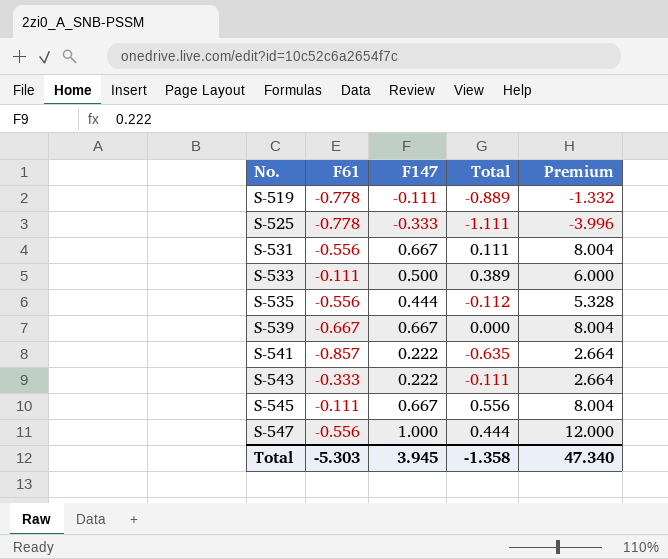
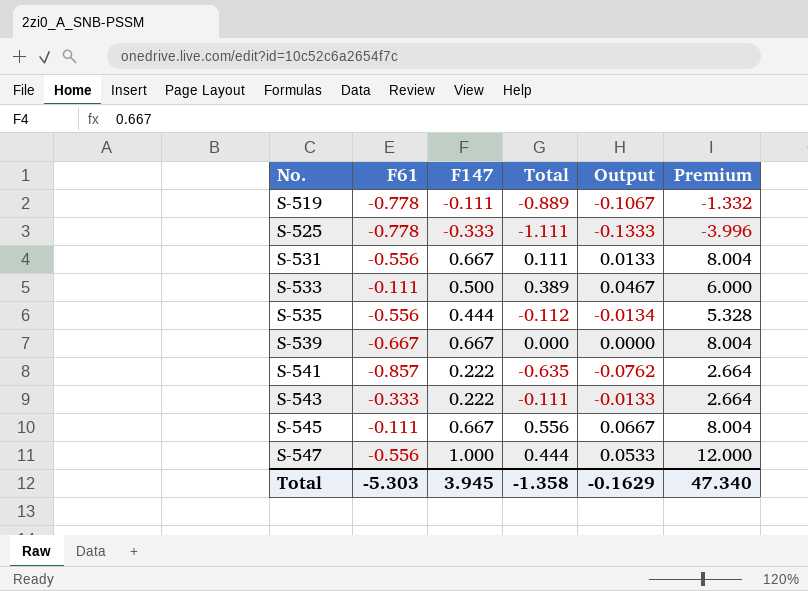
column Output | formula: none -> [Total] * 0.12

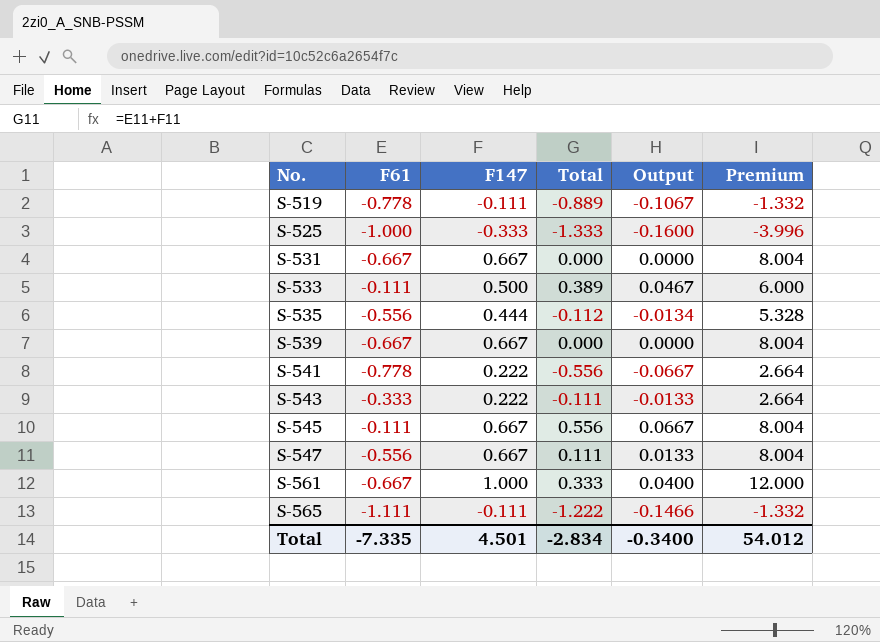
S-525 | F61: -0.778 -> -1.000
S-525 | Total: -1.111 -> -1.333
S-525 | Output: -0.1333 -> -0.1600
S-531 | F61: -0.556 -> -0.667
S-531 | Total: 0.111 -> 0.000
S-531 | Output: 0.0133 -> 0.0000
S-541 | F61: -0.857 -> -0.778
S-541 | Total: -0.635 -> -0.556
S-541 | Output: -0.0762 -> -0.0667
S-547 | F147: 1.000 -> 0.667
S-547 | Total: 0.444 -> 0.111
S-547 | Output: 0.0533 -> 0.0133
S-547 | Premium: 12.000 -> 8.004
row S-561: none -> -0.667 | 1.000 | 0.333 | 0.0400 | 12.000
row S-565: none -> -1.111 | -0.111 | -1.222 | -0.1466 | -1.332
Total | F61: -5.303 -> -7.335
Total | F147: 3.945 -> 4.501
Total | Total: -1.358 -> -2.834
Total | Output: -0.1629 -> -0.3400
Total | Premium: 47.340 -> 54.012

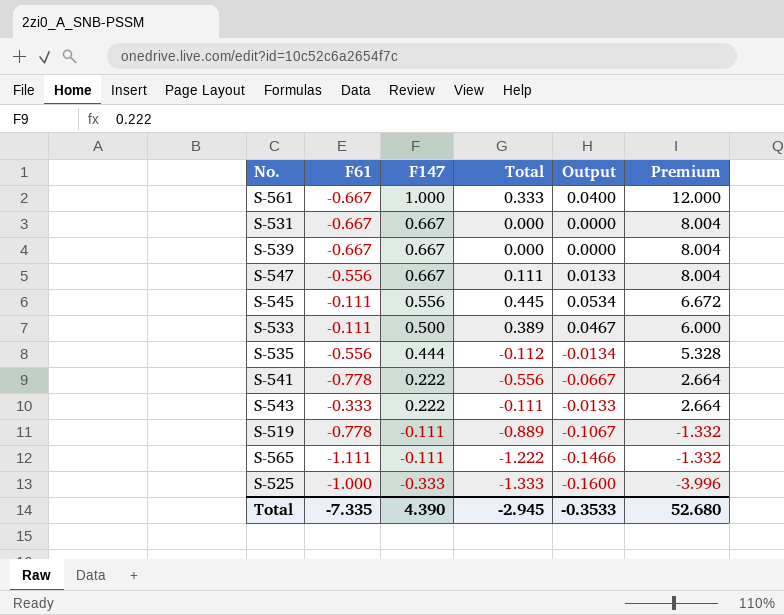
row order: No. ascending -> F147 descending
S-545 | F147: 0.667 -> 0.556
S-545 | Total: 0.556 -> 0.445
S-545 | Output: 0.0667 -> 0.0534
S-545 | Premium: 8.004 -> 6.672
Total | F147: 4.501 -> 4.390
Total | Total: -2.834 -> -2.945
Total | Output: -0.3400 -> -0.3533
Total | Premium: 54.012 -> 52.680

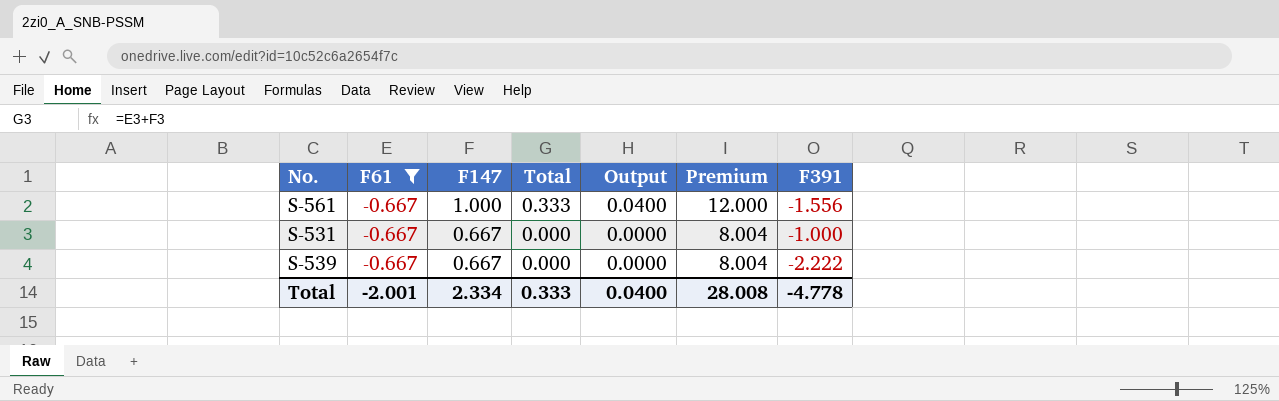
filter: none -> F61 = -0.667
column F391 | position: none -> 7
Total | F61: -7.335 -> -2.001
Total | F147: 4.390 -> 2.334
Total | Total: -2.945 -> 0.333
Total | Output: -0.3533 -> 0.0400
Total | Premium: 52.680 -> 28.008

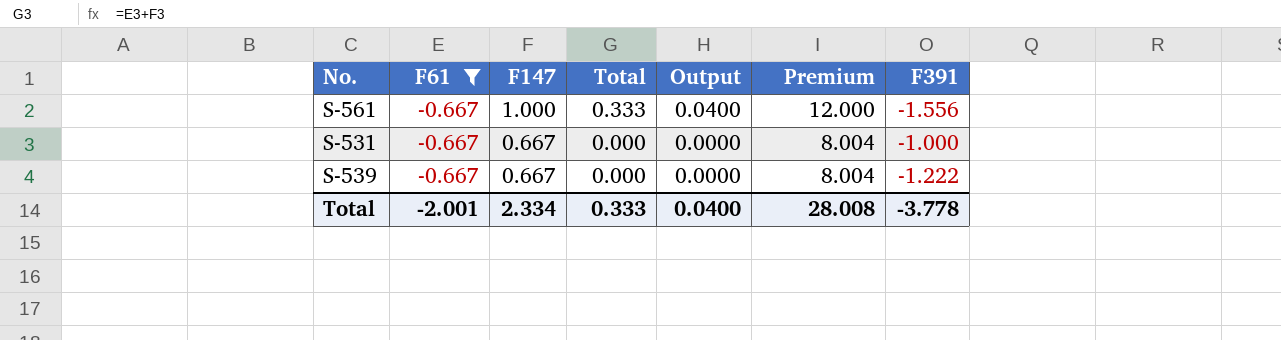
S-539 | F391: -2.222 -> -1.222
Total | F391: -4.778 -> -3.778

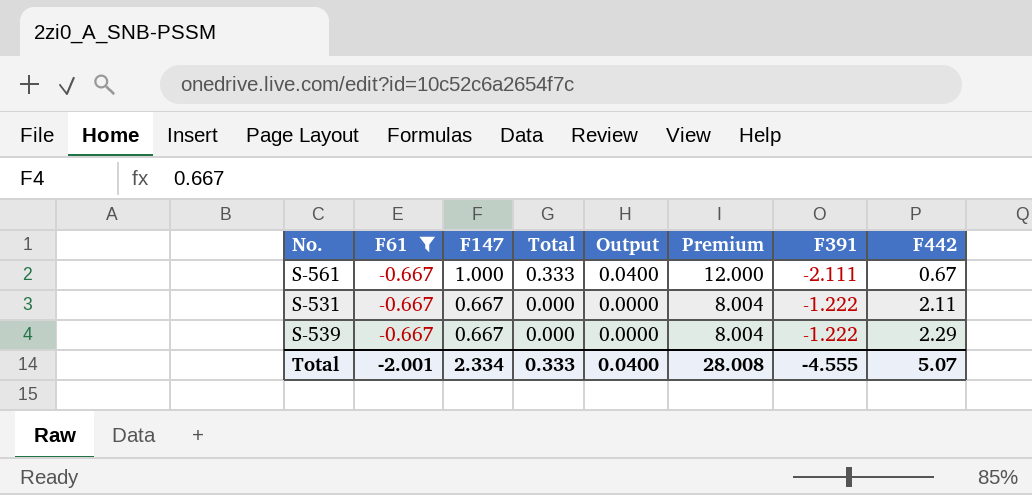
column F442 | position: none -> 8
S-561 | F391: -1.556 -> -2.111
S-531 | F391: -1.000 -> -1.222
Total | F391: -3.778 -> -4.555

